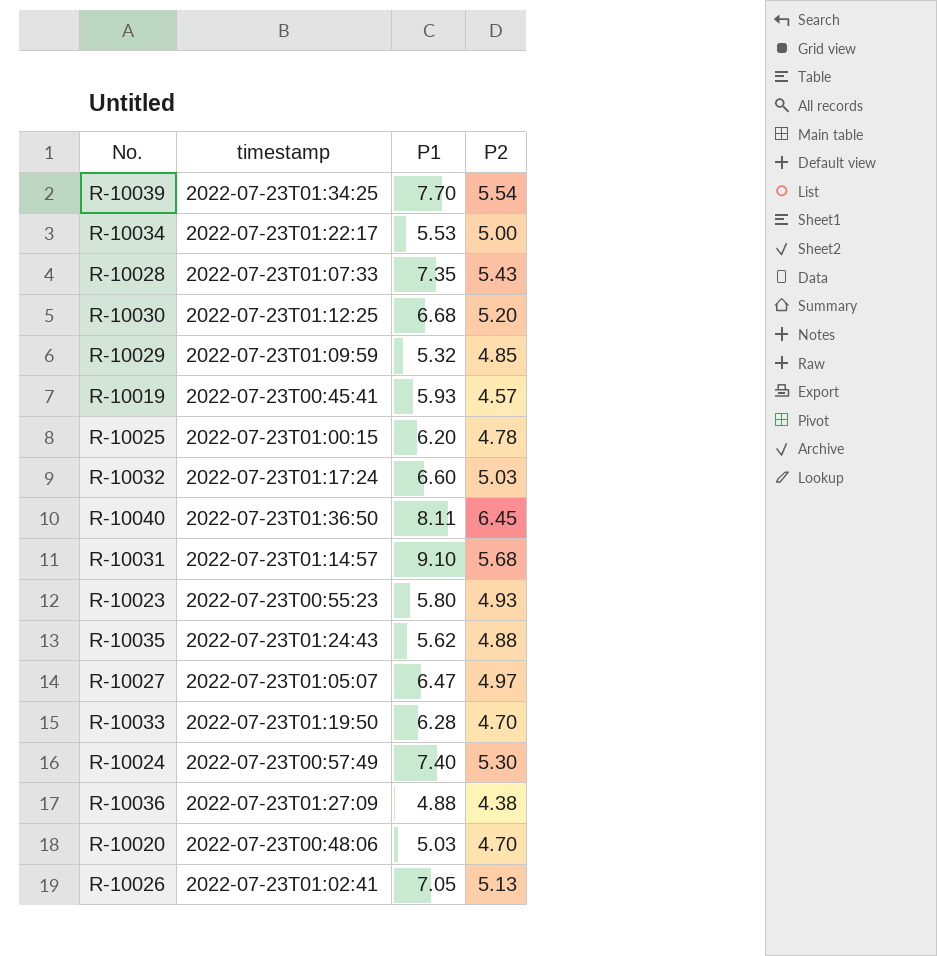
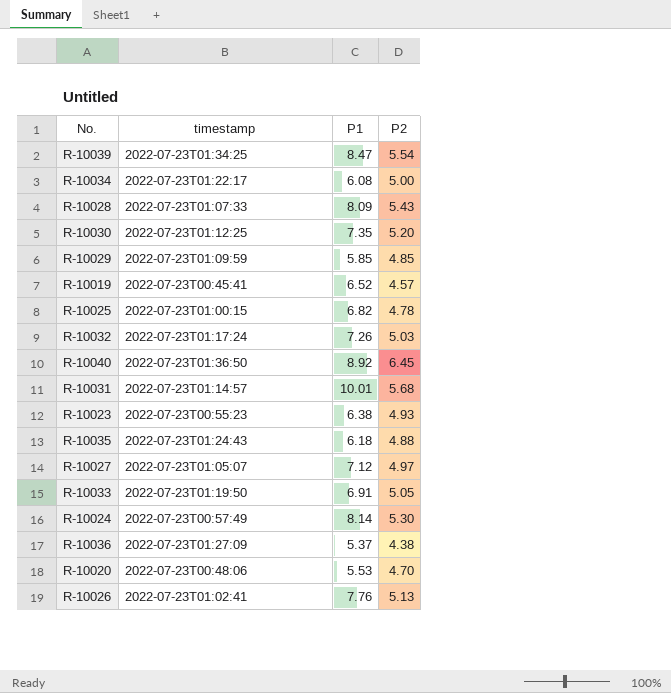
R-10039 | P1: 7.70 -> 8.47
R-10034 | P1: 5.53 -> 6.08
R-10028 | P1: 7.35 -> 8.09
R-10030 | P1: 6.68 -> 7.35
R-10029 | P1: 5.32 -> 5.85
R-10019 | P1: 5.93 -> 6.52
R-10025 | P1: 6.20 -> 6.82
R-10032 | P1: 6.60 -> 7.26
R-10040 | P1: 8.11 -> 8.92
R-10031 | P1: 9.10 -> 10.01
R-10023 | P1: 5.80 -> 6.38
R-10035 | P1: 5.62 -> 6.18
R-10027 | P1: 6.47 -> 7.12
R-10033 | P1: 6.28 -> 6.91
R-10033 | P2: 4.70 -> 5.05
R-10024 | P1: 7.40 -> 8.14
R-10036 | P1: 4.88 -> 5.37
R-10020 | P1: 5.03 -> 5.53
R-10026 | P1: 7.05 -> 7.76

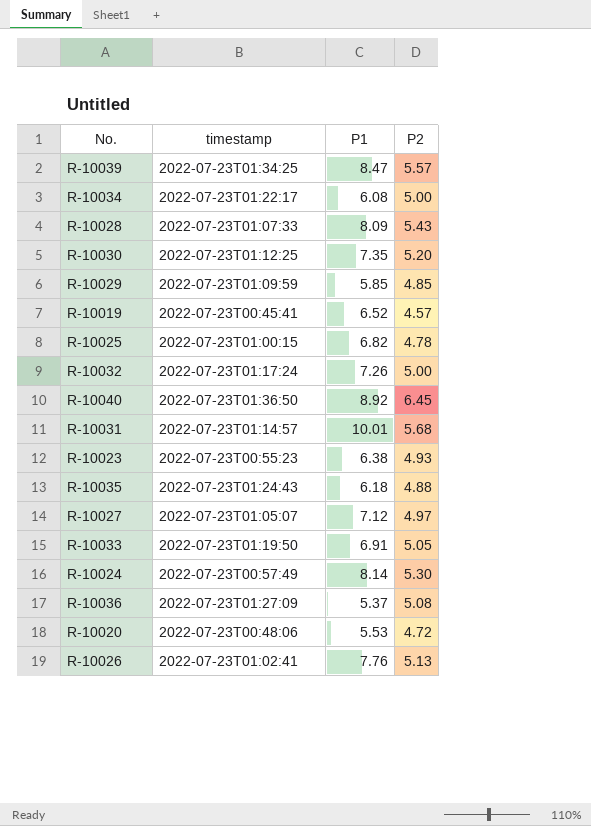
R-10039 | P2: 5.54 -> 5.57
R-10032 | P2: 5.03 -> 5.00
R-10036 | P2: 4.38 -> 5.08
R-10020 | P2: 4.70 -> 4.72

